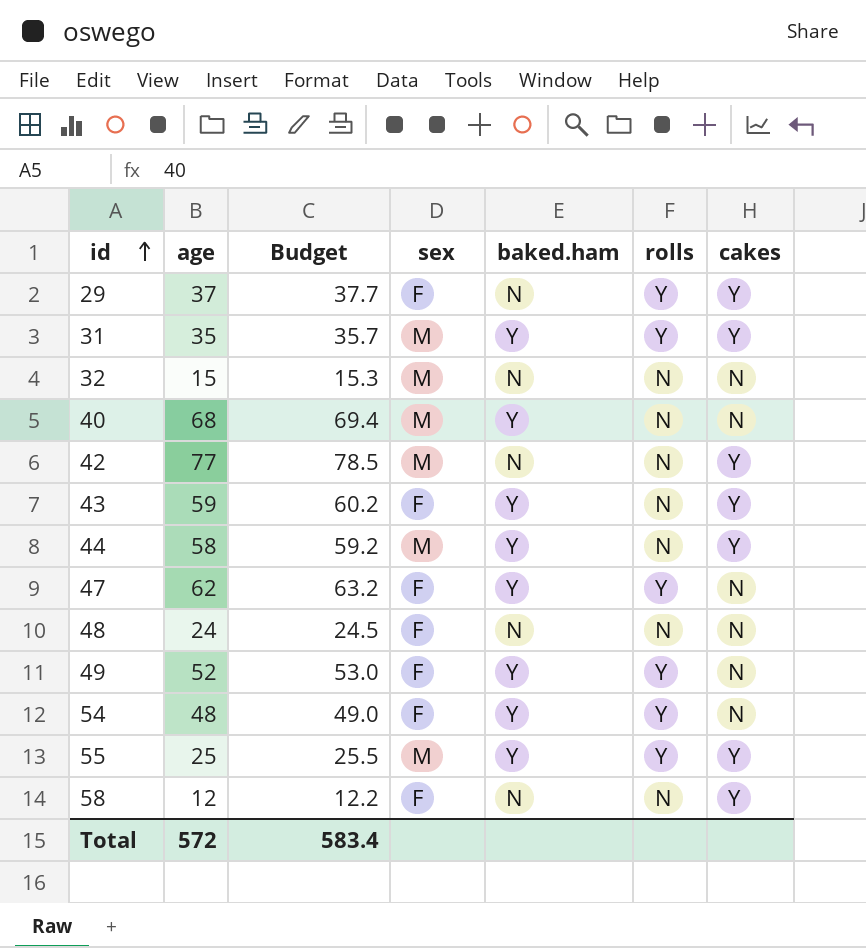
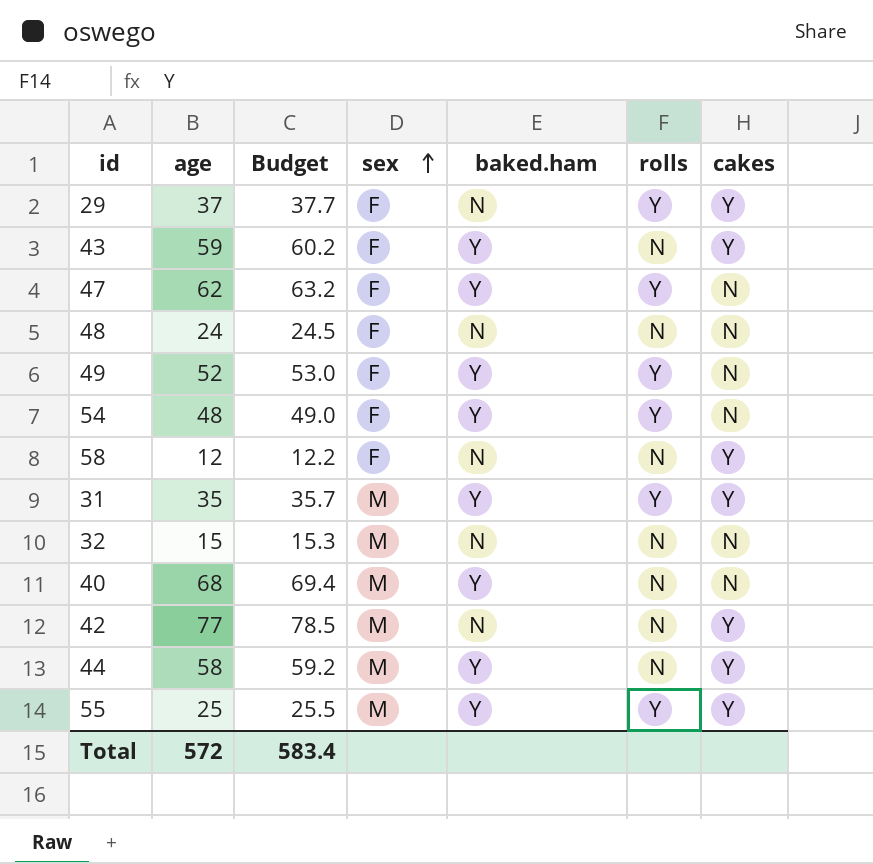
row order: id ascending -> sex ascending

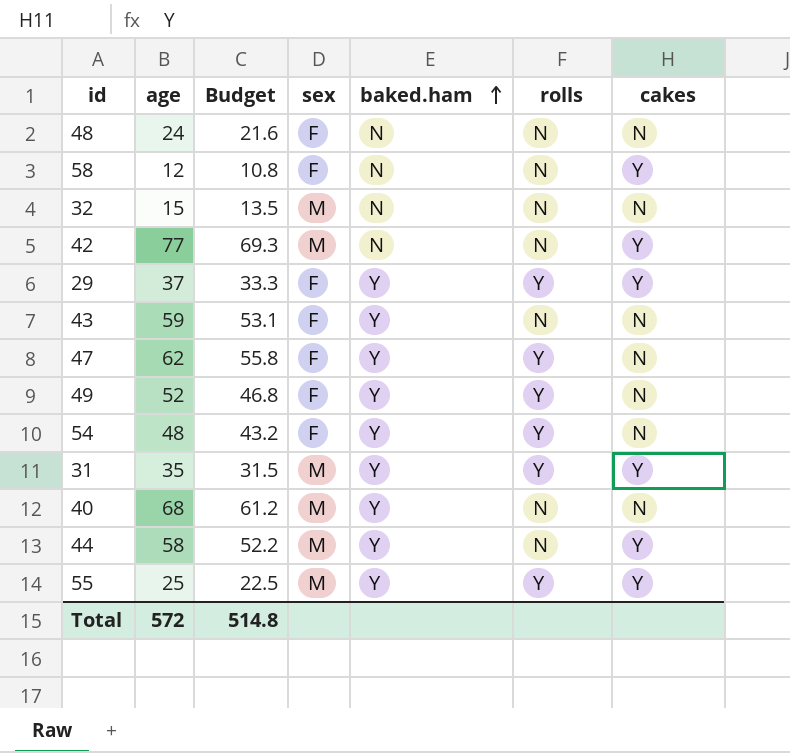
row order: sex ascending -> baked.ham ascending
column Budget | formula: [age] * 1.02 -> [age] * 0.9
29 | baked.ham: N -> Y
43 | cakes: Y -> N
Total | Budget: 583.4 -> 514.8

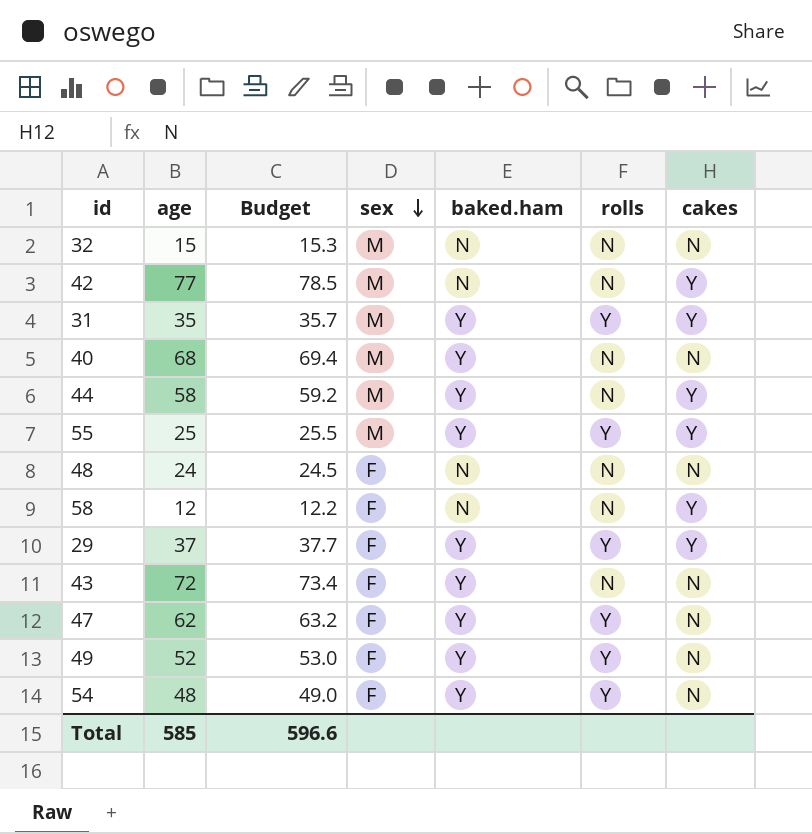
row order: baked.ham ascending -> sex descending
column Budget | formula: [age] * 0.9 -> [age] * 1.02
43 | age: 59 -> 72
Total | age: 572 -> 585
Total | Budget: 514.8 -> 596.6

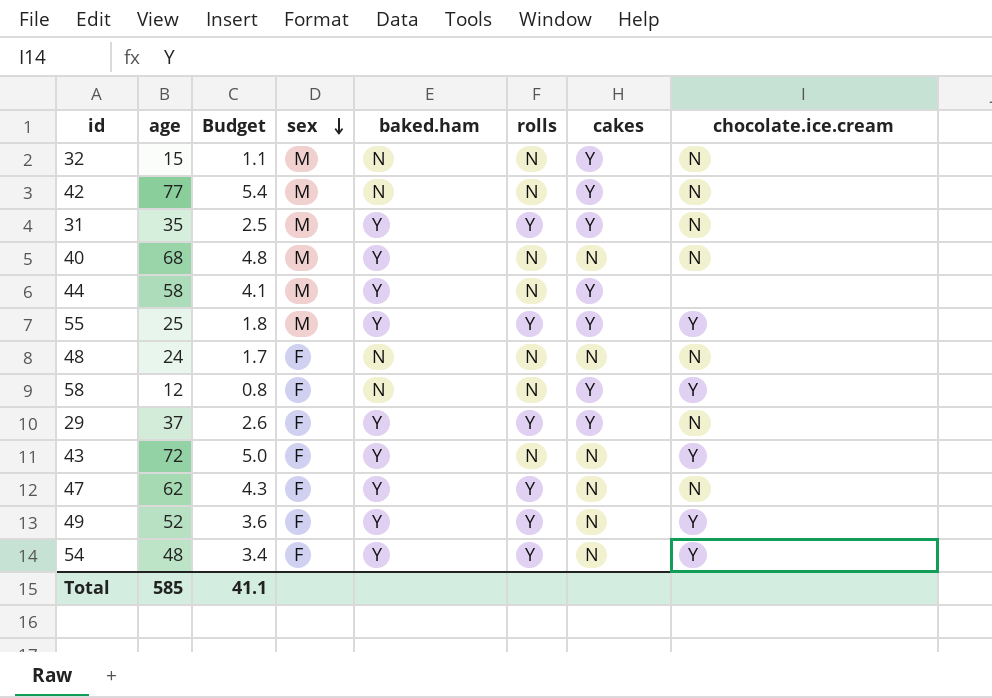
column Budget | formula: [age] * 1.02 -> [age] * 0.07
column chocolate.ice.cream | position: none -> 8
32 | cakes: N -> Y
Total | Budget: 596.6 -> 41.1

